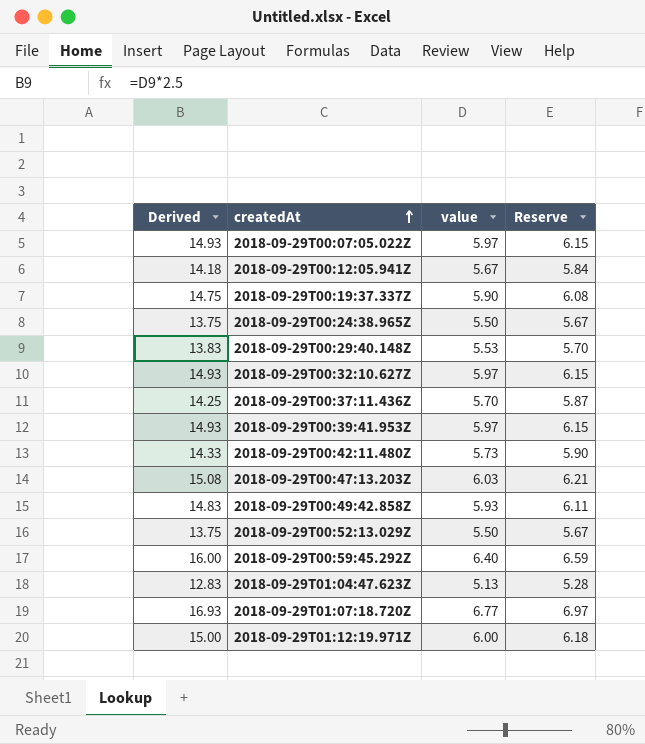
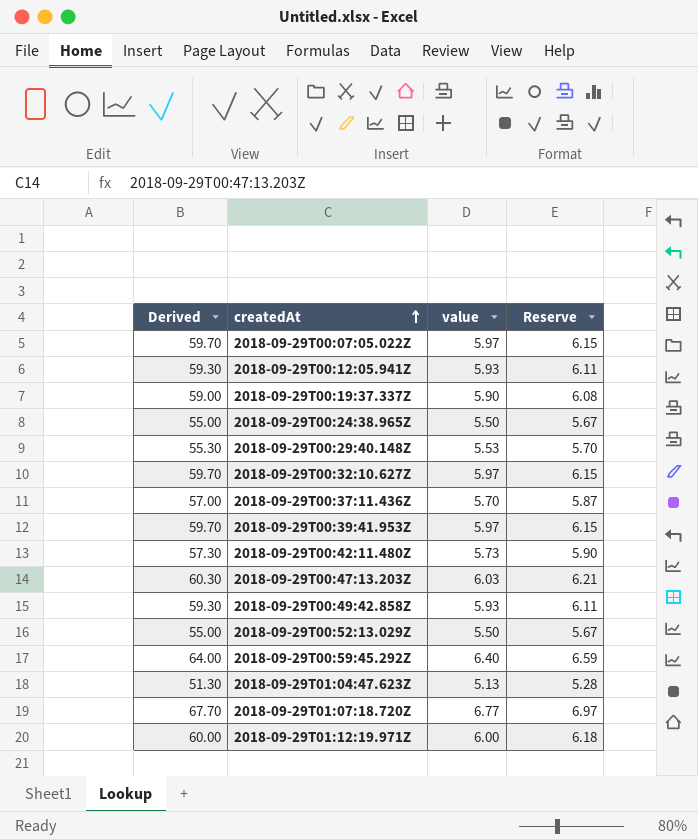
column Derived | formula: [value] * 2.5 -> [value] * 10
2018-09-29T00:12:05.941Z | value: 5.67 -> 5.93
2018-09-29T00:12:05.941Z | Reserve: 5.84 -> 6.11

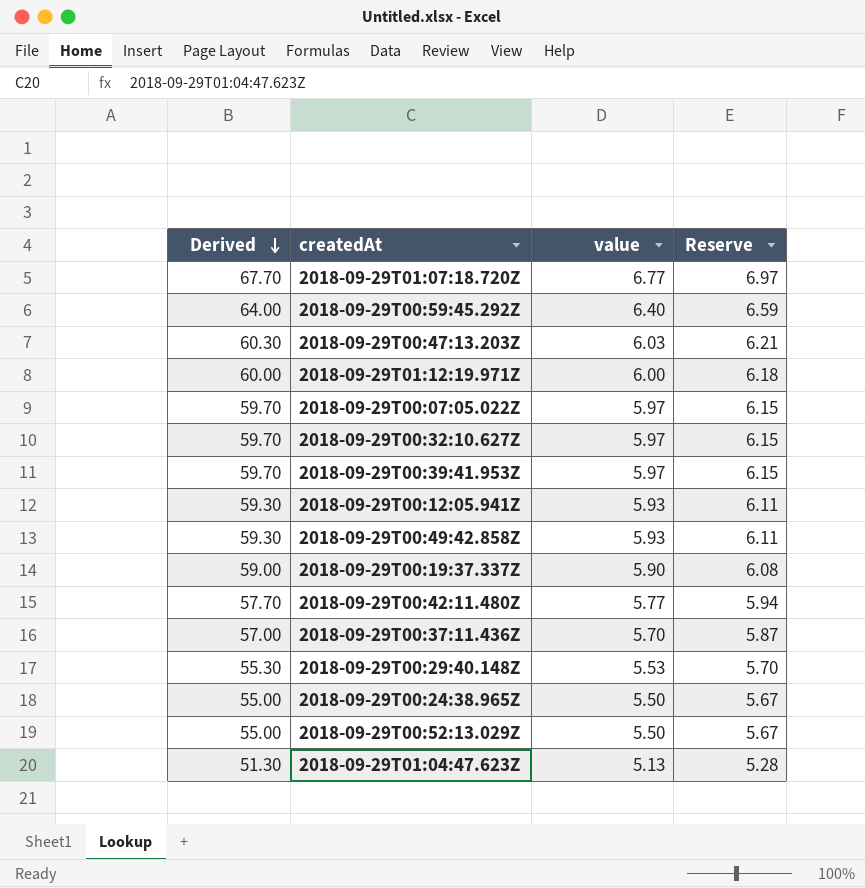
row order: createdAt ascending -> Derived descending
2018-09-29T00:42:11.480Z | Derived: 57.30 -> 57.70
2018-09-29T00:42:11.480Z | value: 5.73 -> 5.77
2018-09-29T00:42:11.480Z | Reserve: 5.90 -> 5.94

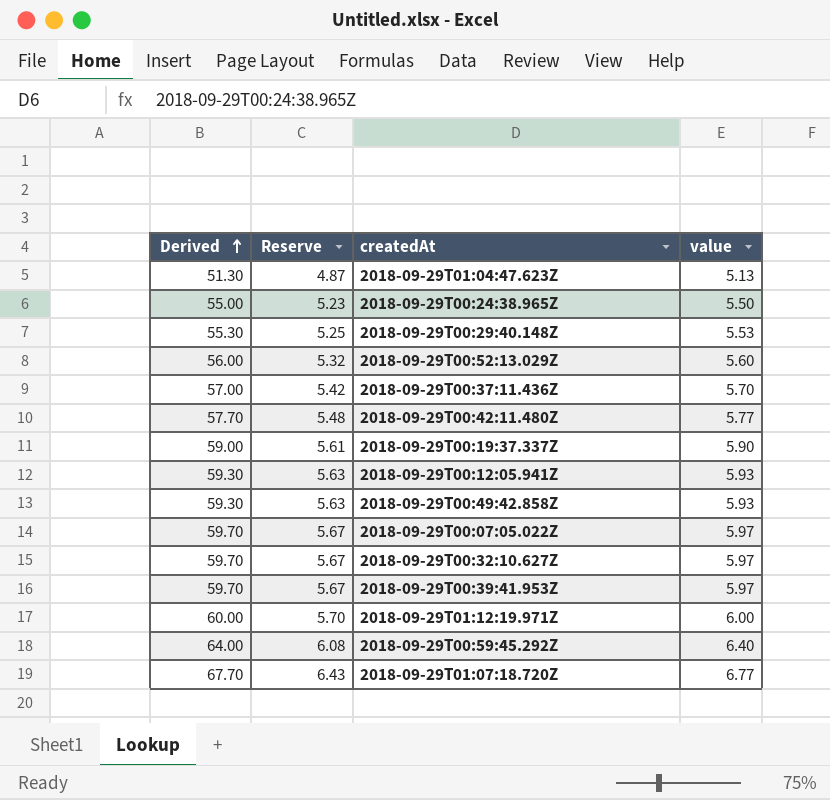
row order: Derived descending -> Derived ascending
column Reserve | formula: [value] * 1.03 -> [value] * 0.95
column Reserve | position: 4 -> 2
row 2018-09-29T00:47:13.203Z: 60.30 | 6.03 | 6.21 -> none
2018-09-29T00:52:13.029Z | Derived: 55.00 -> 56.00
2018-09-29T00:52:13.029Z | value: 5.50 -> 5.60

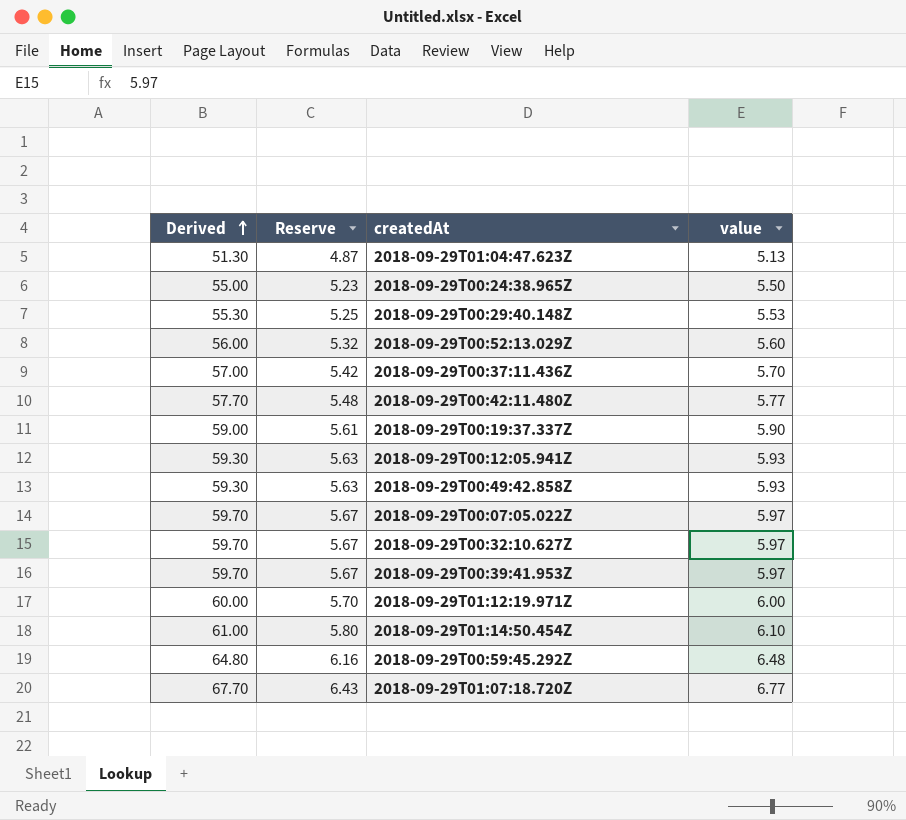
row 2018-09-29T01:14:50.454Z: none -> 61.00 | 5.80 | 6.10
2018-09-29T00:59:45.292Z | Derived: 64.00 -> 64.80
2018-09-29T00:59:45.292Z | Reserve: 6.08 -> 6.16
2018-09-29T00:59:45.292Z | value: 6.40 -> 6.48

